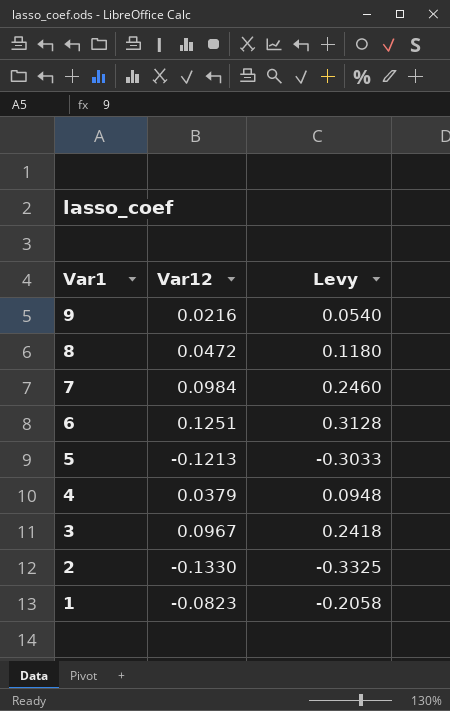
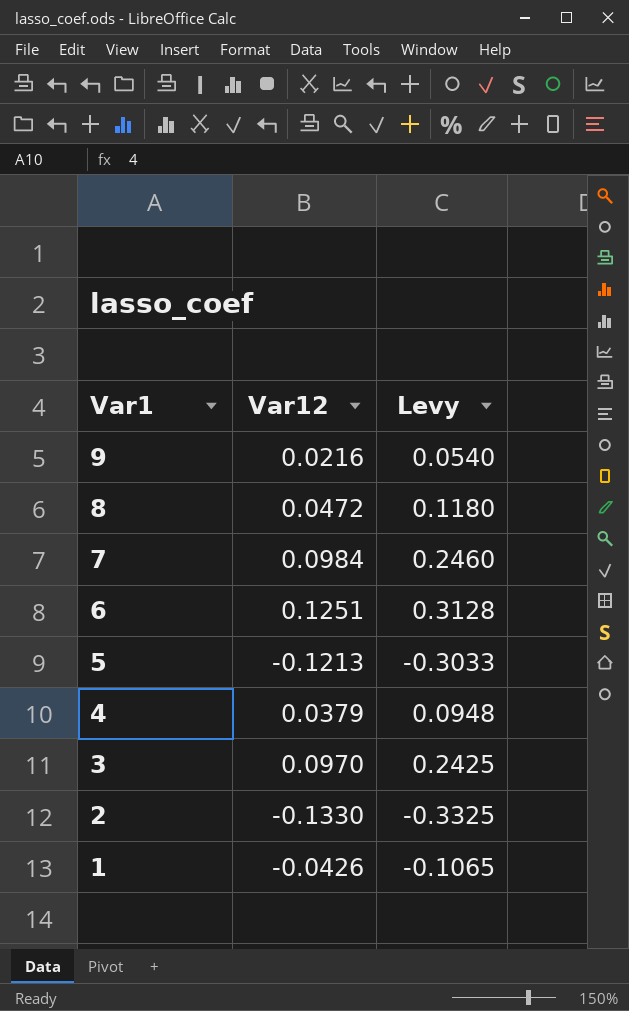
3 | Var12: 0.0967 -> 0.0970
3 | Levy: 0.2418 -> 0.2425
1 | Var12: -0.0823 -> -0.0426
1 | Levy: -0.2058 -> -0.1065

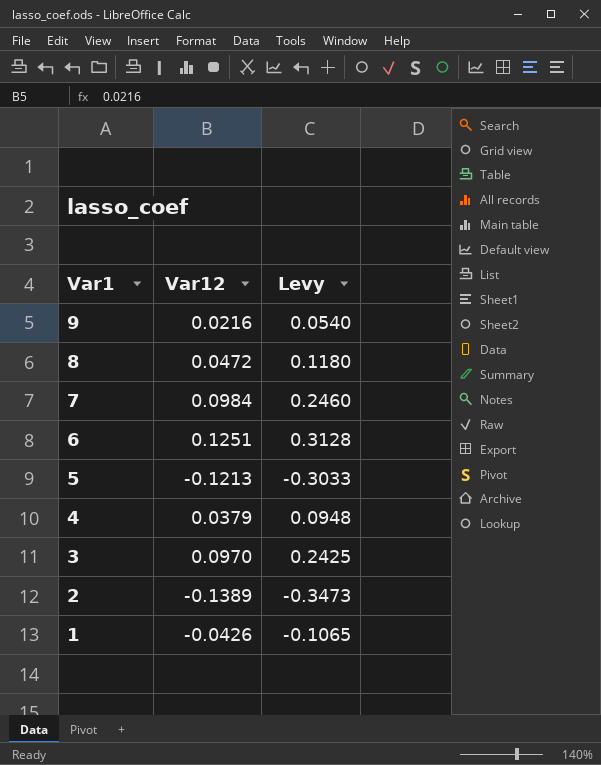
2 | Var12: -0.1330 -> -0.1389
2 | Levy: -0.3325 -> -0.3473

